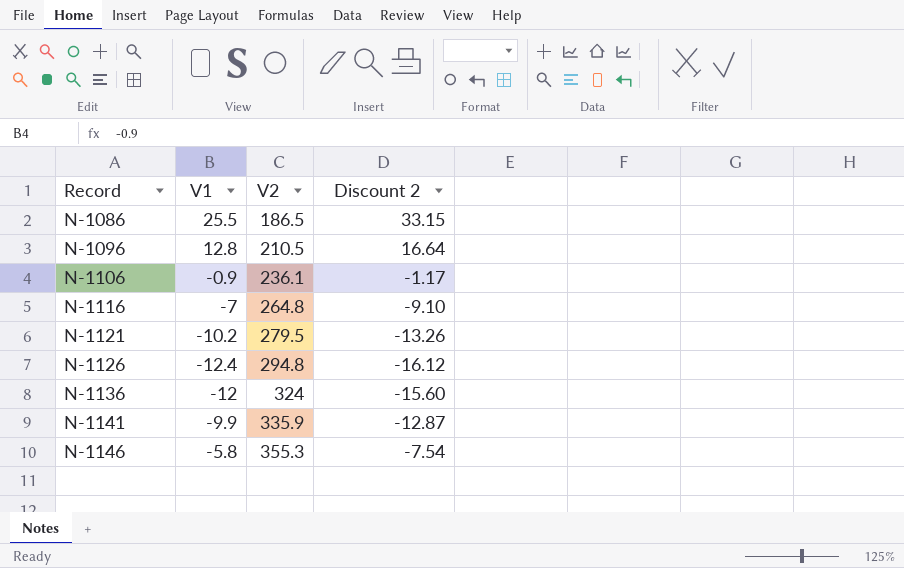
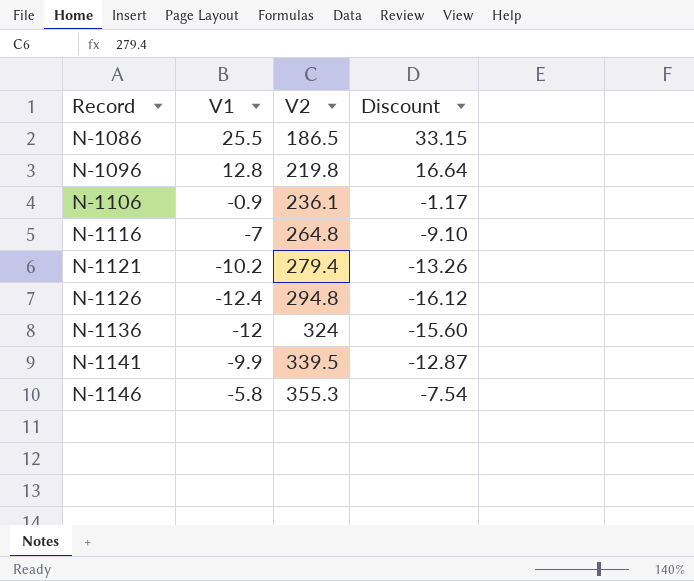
column name: Discount 2 -> Discount
N-1096 | V2: 210.5 -> 219.8
N-1121 | V2: 279.5 -> 279.4
N-1141 | V2: 335.9 -> 339.5

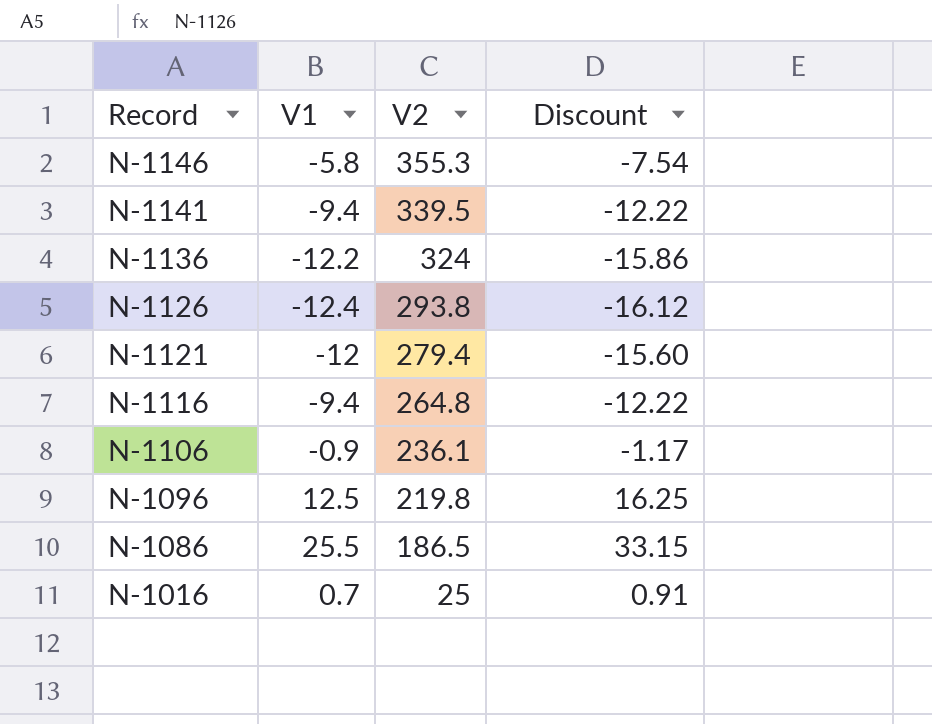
row order: Record ascending -> Record descending
N-1141 | V1: -9.9 -> -9.4
N-1141 | Discount: -12.87 -> -12.22
N-1136 | V1: -12 -> -12.2
N-1136 | Discount: -15.60 -> -15.86
N-1126 | V2: 294.8 -> 293.8
N-1121 | V1: -10.2 -> -12
N-1121 | Discount: -13.26 -> -15.60
N-1116 | V1: -7 -> -9.4
N-1116 | Discount: -9.10 -> -12.22
N-1096 | V1: 12.8 -> 12.5
N-1096 | Discount: 16.64 -> 16.25
row N-1016: none -> 0.7 | 25 | 0.91

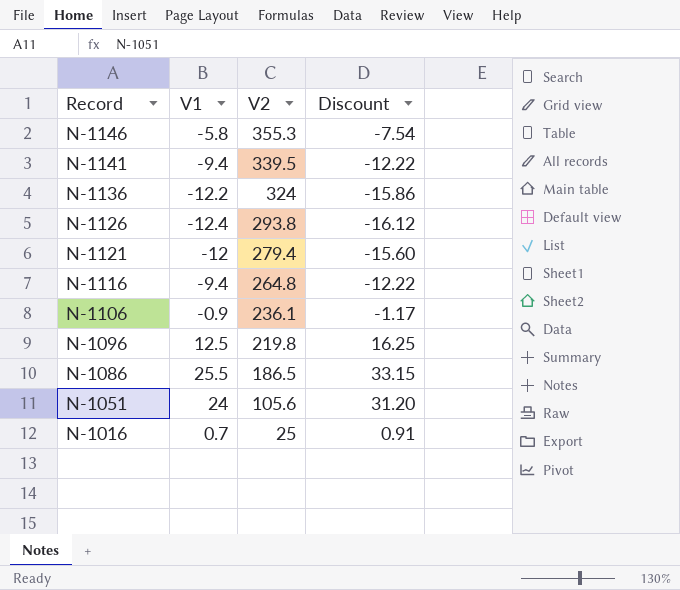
row N-1051: none -> 24 | 105.6 | 31.20

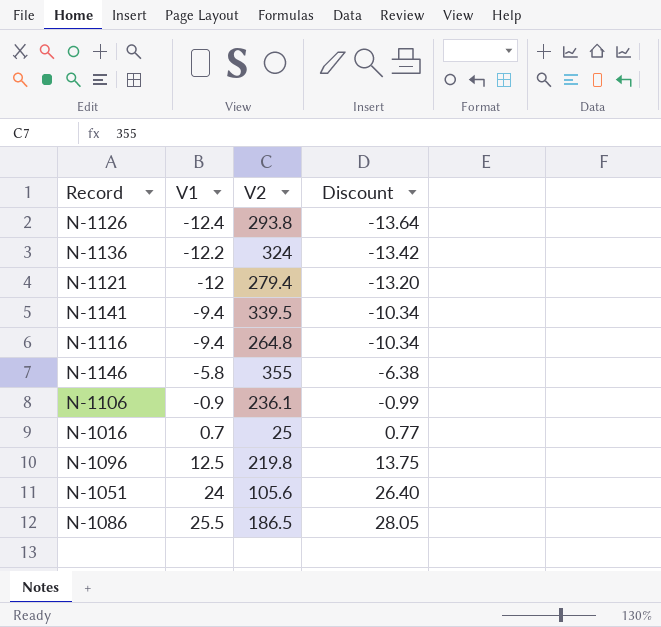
row order: Record descending -> V1 ascending
column Discount | formula: [V1] * 1.3 -> [V1] * 1.1
N-1146 | V2: 355.3 -> 355

